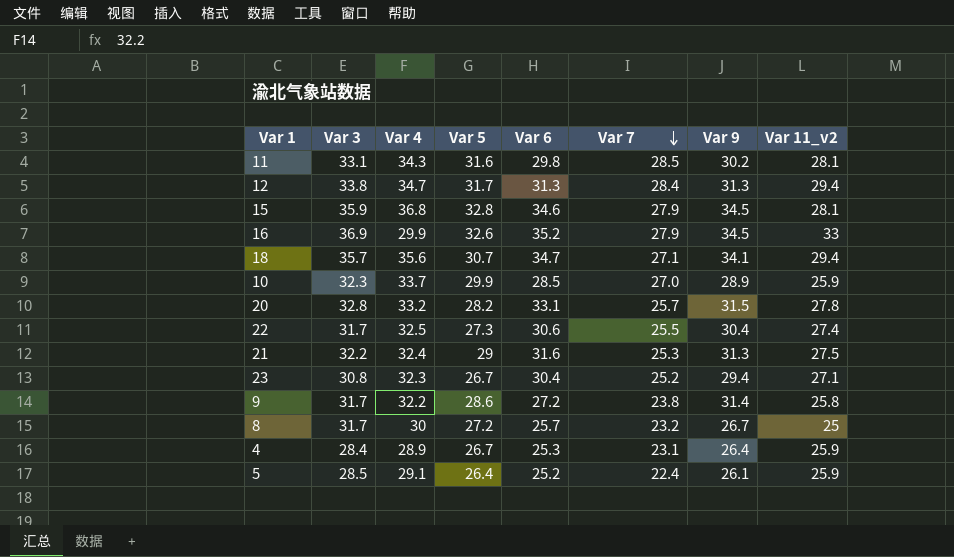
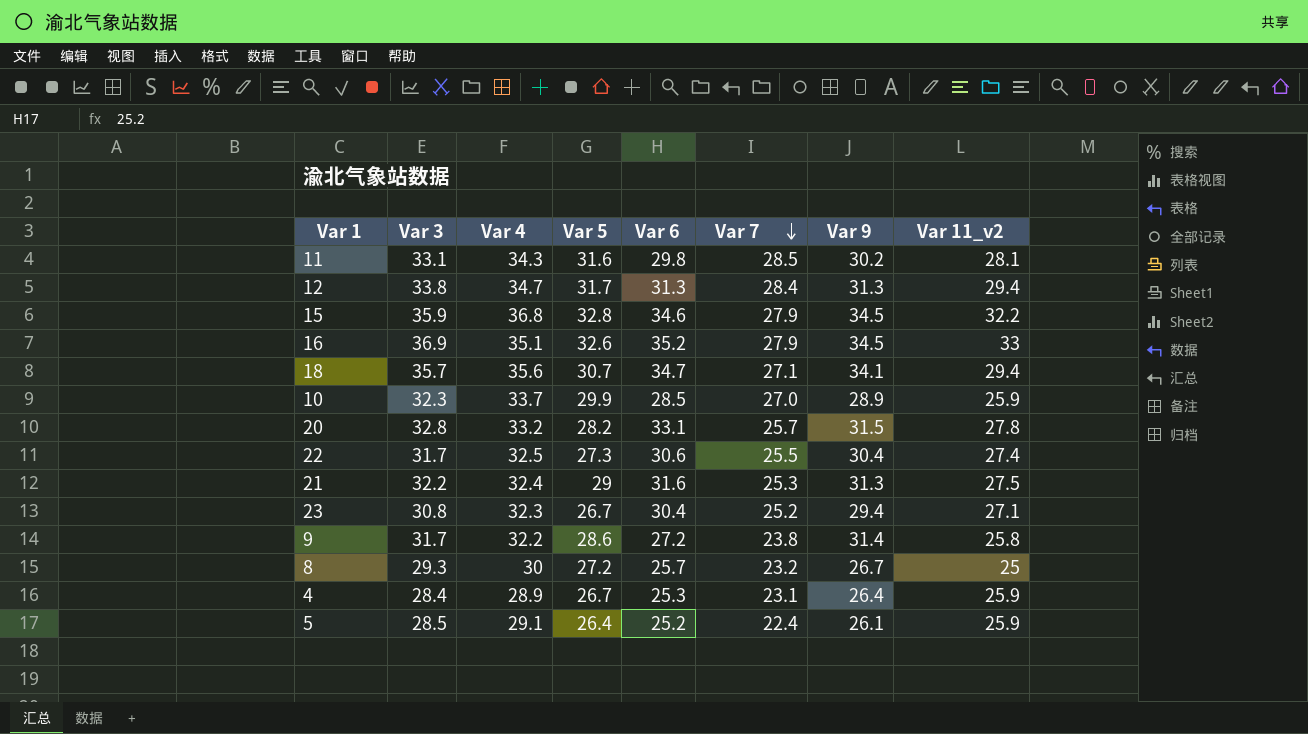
15 | Var 11_v2: 28.1 -> 32.2
16 | Var 4: 29.9 -> 35.1
8 | Var 3: 31.7 -> 29.3

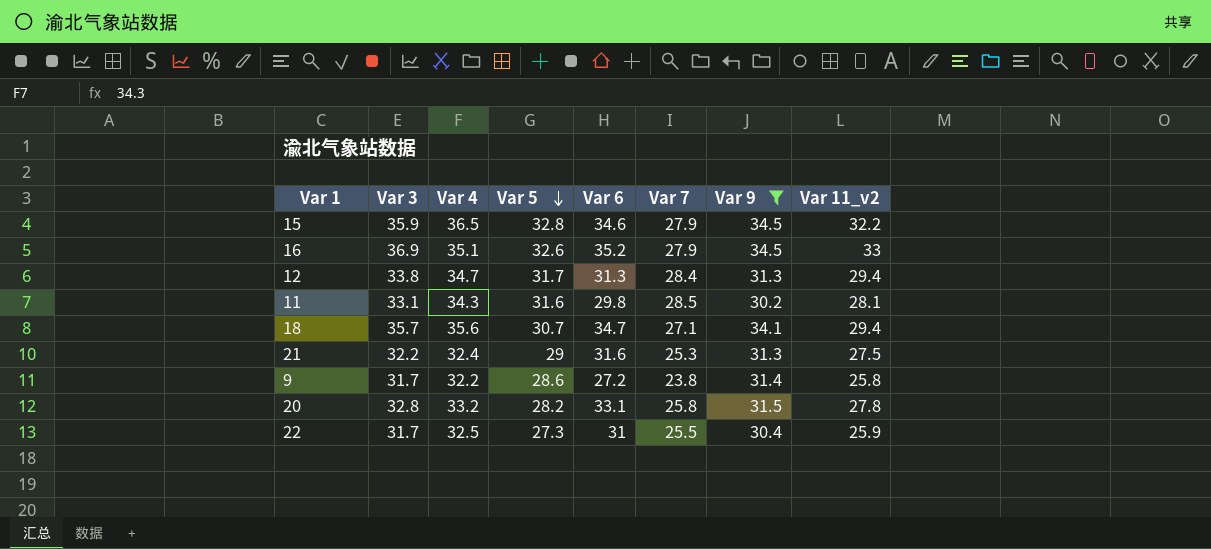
filter: none -> Var 9 >= 30.2
row order: Var 7 descending -> Var 5 descending
15 | Var 4: 36.8 -> 36.5
20 | Var 7: 25.7 -> 25.8
22 | Var 6: 30.6 -> 31
22 | Var 11_v2: 27.4 -> 25.9

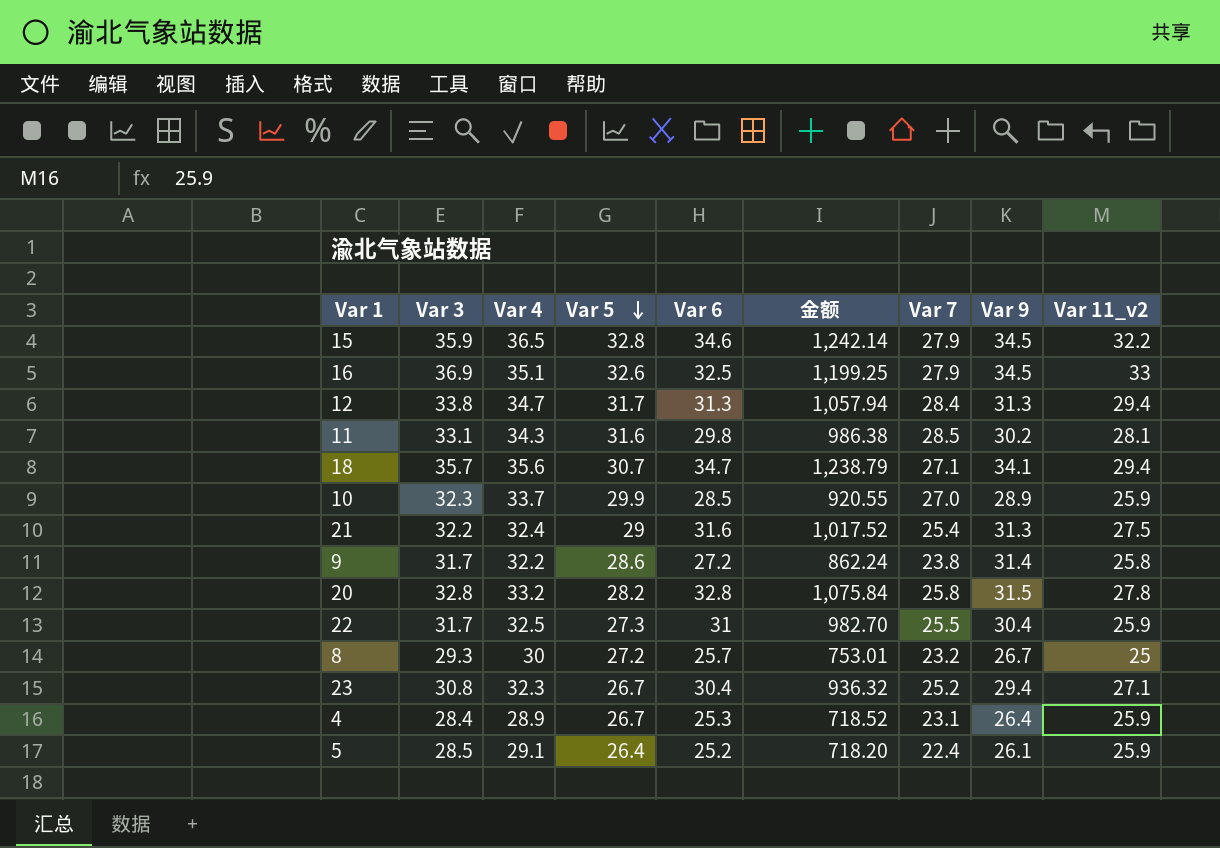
filter: Var 9 >= 30.2 -> none
column 金额 | formula: none -> [Var 3] * [Var 6]
16 | Var 6: 35.2 -> 32.5
21 | Var 7: 25.3 -> 25.4
20 | Var 6: 33.1 -> 32.8

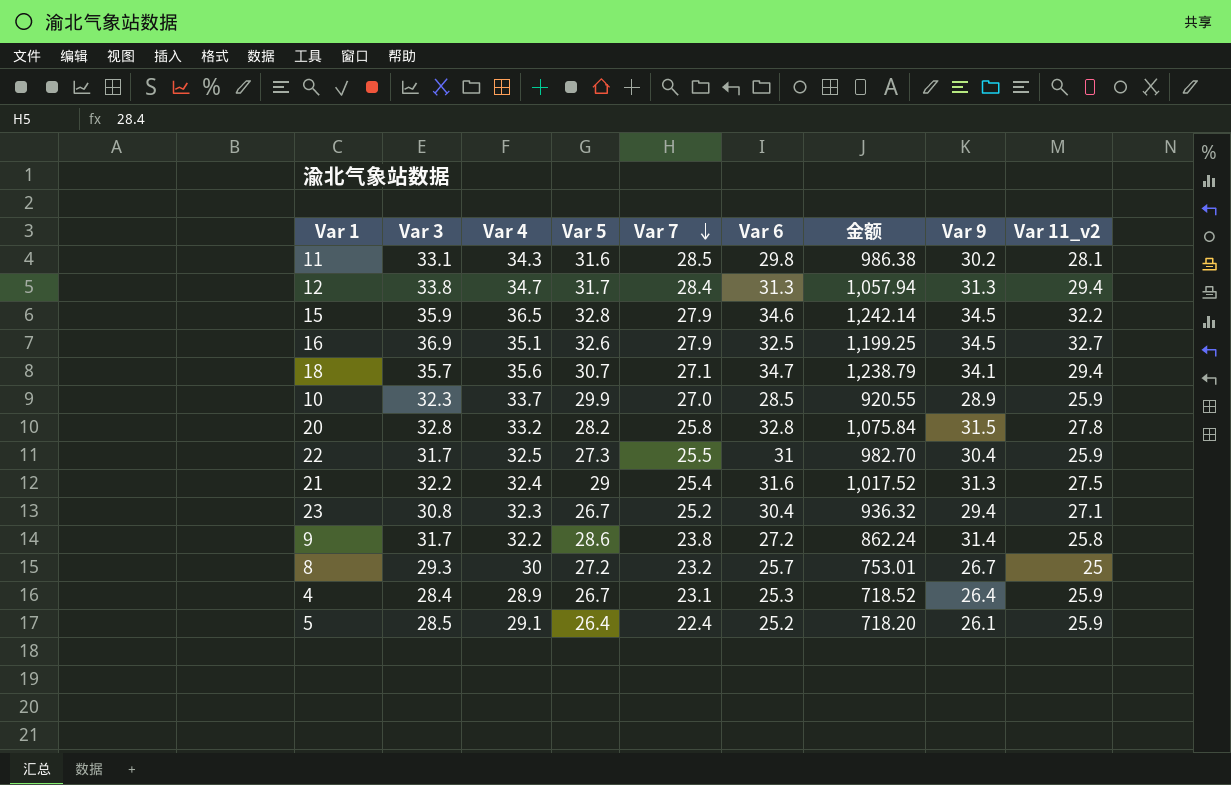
row order: Var 5 descending -> Var 7 descending
column Var 7 | position: 7 -> 5
16 | Var 11_v2: 33 -> 32.7

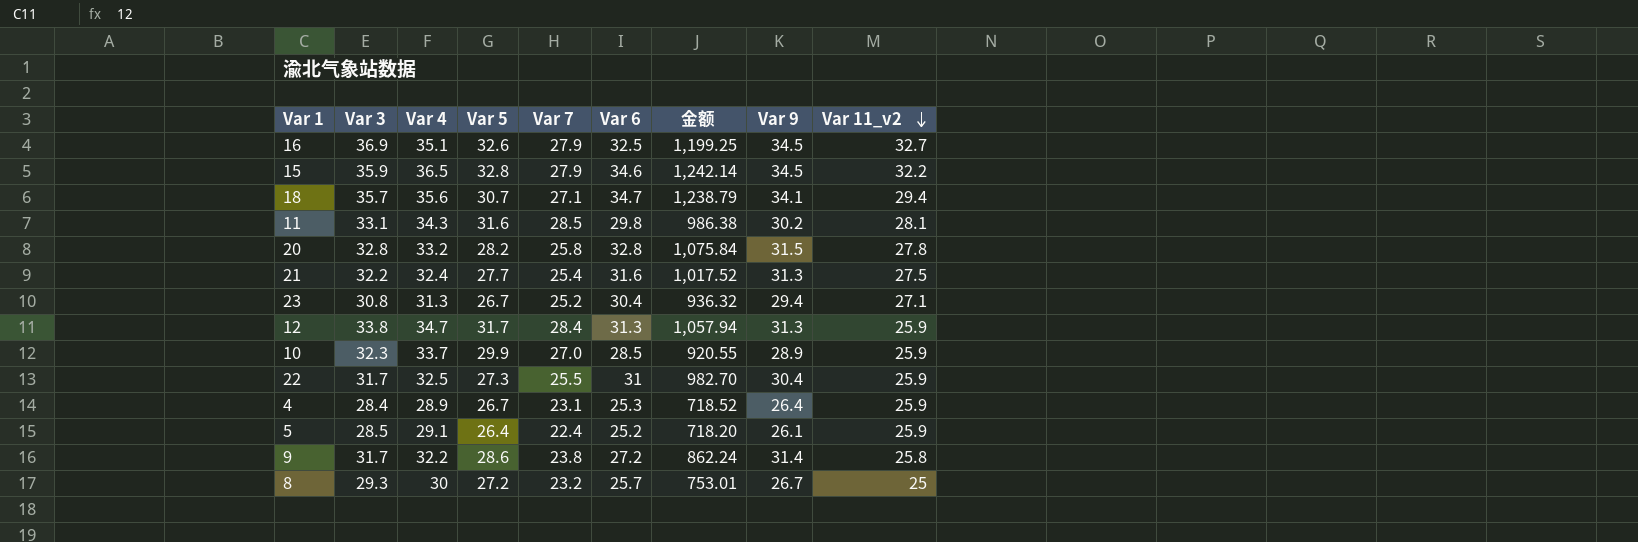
row order: Var 7 descending -> Var 11_v2 descending
21 | Var 5: 29 -> 27.7
23 | Var 4: 32.3 -> 31.3
12 | Var 11_v2: 29.4 -> 25.9

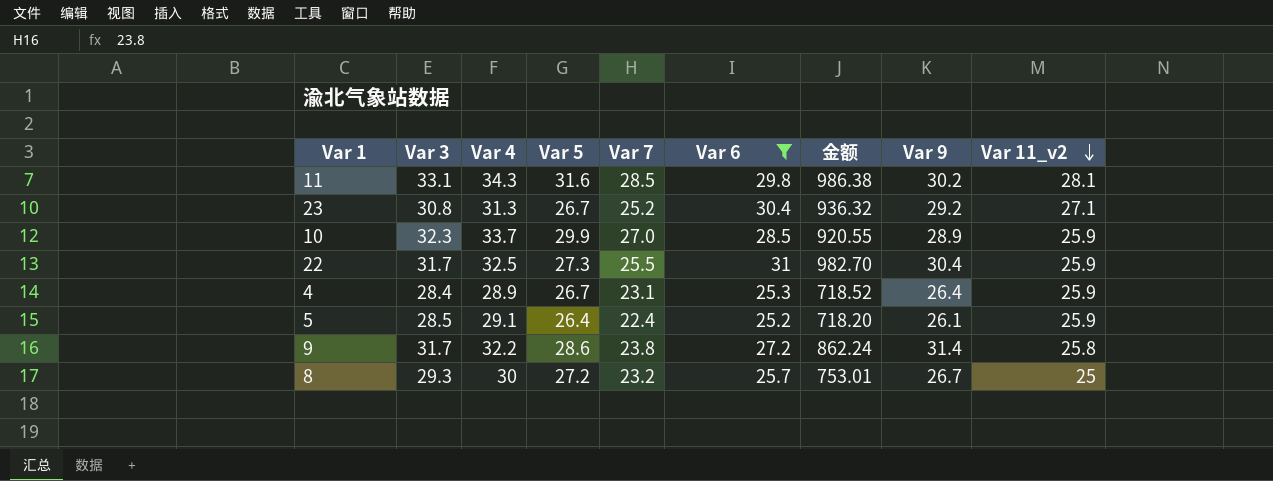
filter: none -> Var 6 <= 31
23 | Var 9: 29.4 -> 29.2

